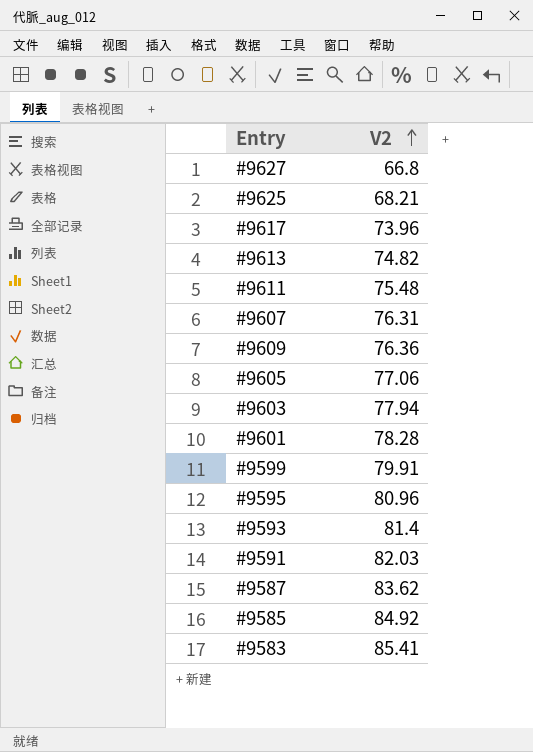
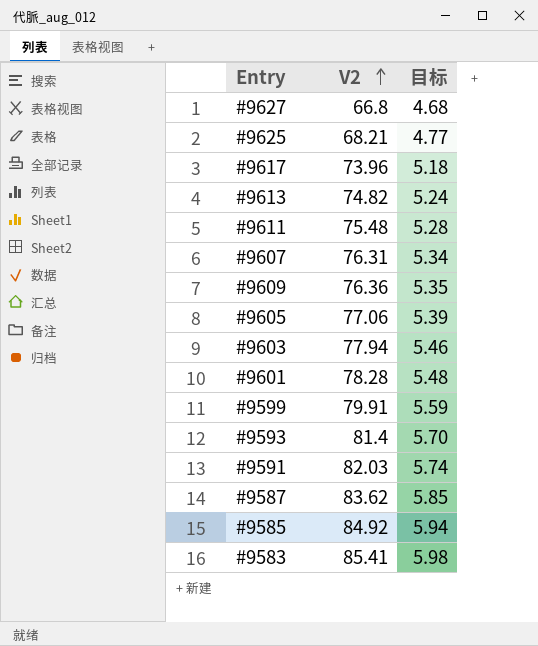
column 目标 | formula: none -> [V2] * 0.07
row #9595: 80.96 -> none

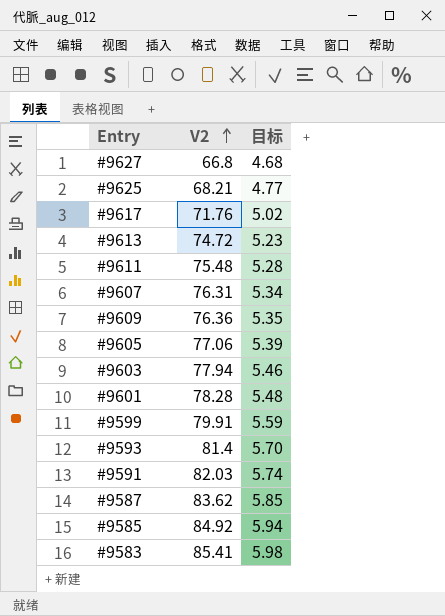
#9617 | V2: 73.96 -> 71.76
#9617 | 目标: 5.18 -> 5.02
#9613 | V2: 74.82 -> 74.72
#9613 | 目标: 5.24 -> 5.23

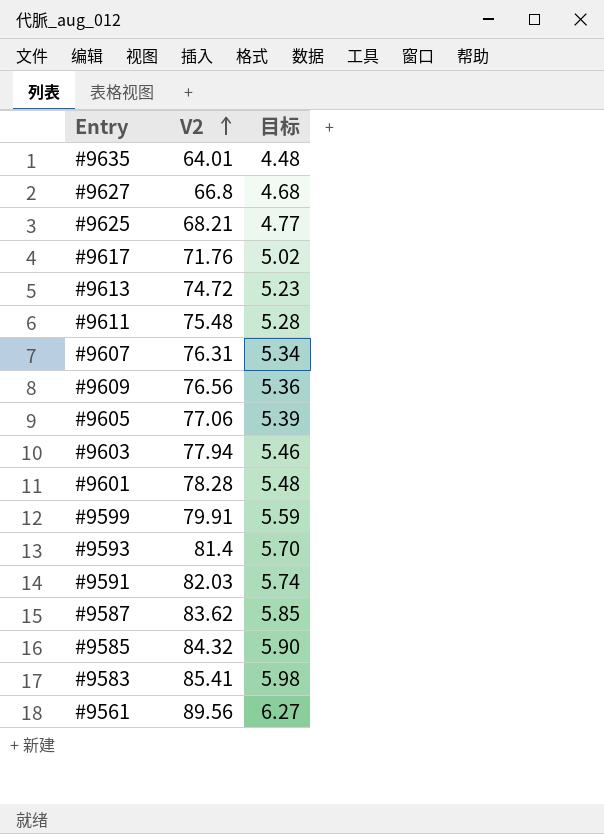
row #9635: none -> 64.01 | 4.48
#9609 | V2: 76.36 -> 76.56
#9609 | 目标: 5.35 -> 5.36
#9585 | V2: 84.92 -> 84.32
#9585 | 目标: 5.94 -> 5.90
row #9561: none -> 89.56 | 6.27

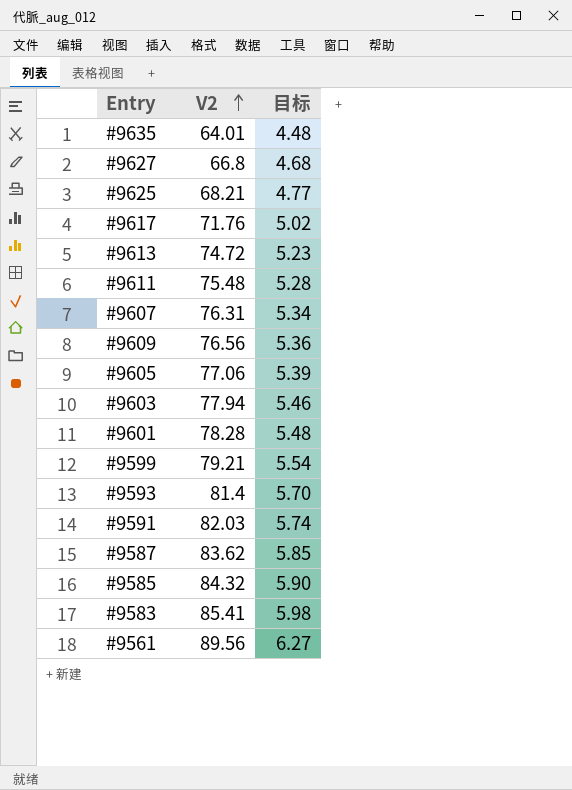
#9599 | V2: 79.91 -> 79.21
#9599 | 目标: 5.59 -> 5.54

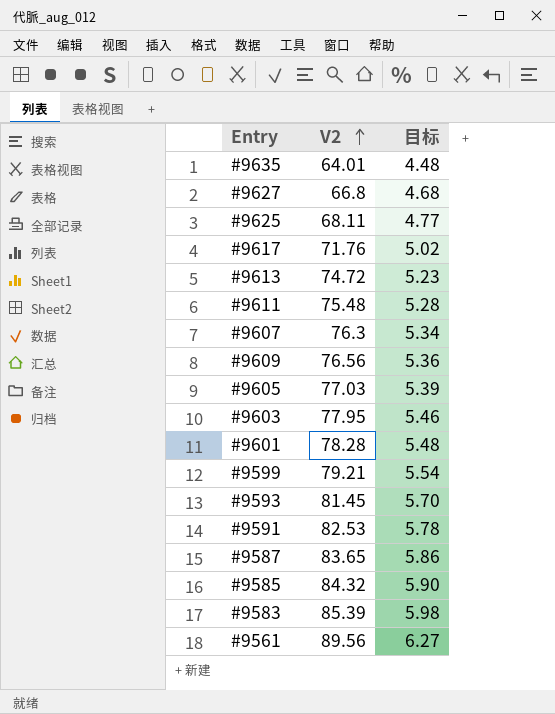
#9625 | V2: 68.21 -> 68.11
#9607 | V2: 76.31 -> 76.3
#9605 | V2: 77.06 -> 77.03
#9603 | V2: 77.94 -> 77.95
#9593 | V2: 81.4 -> 81.45
#9591 | V2: 82.03 -> 82.53
#9591 | 目标: 5.74 -> 5.78
#9587 | V2: 83.62 -> 83.65
#9587 | 目标: 5.85 -> 5.86
#9583 | V2: 85.41 -> 85.39

